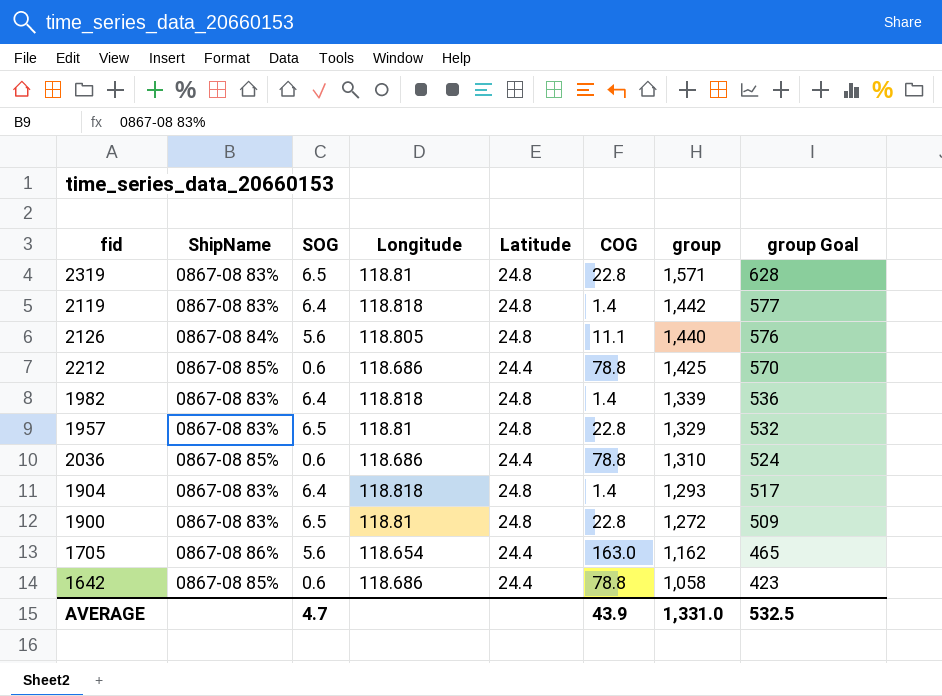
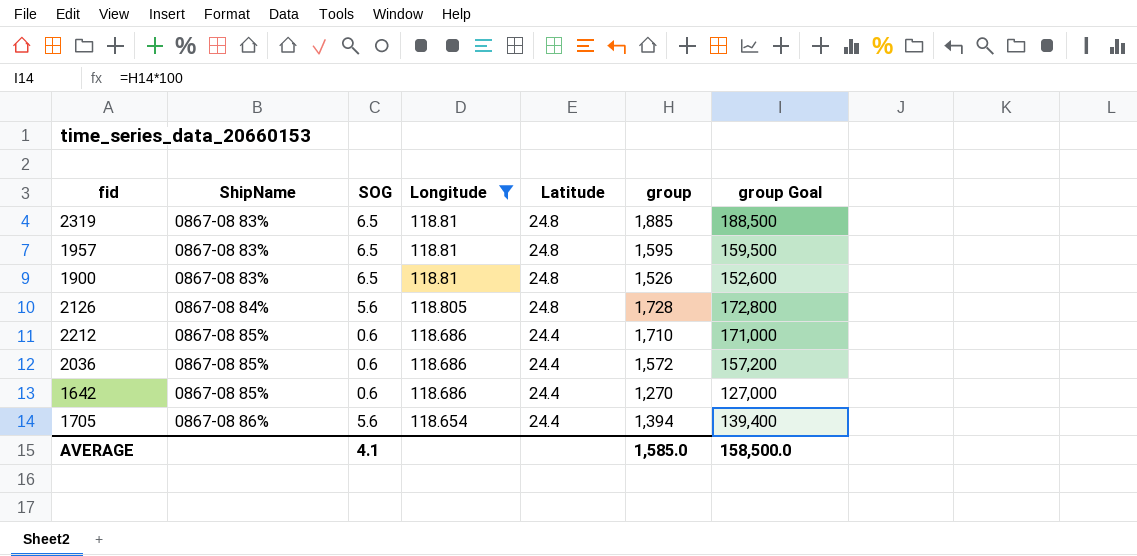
filter: none -> Longitude != 118.818
row order: group descending -> ShipName ascending
column COG | position: 6 -> none
column group Goal | formula: [group] * 0.4 -> [group] * 100
2319 | group: 1,571 -> 1,885
1957 | group: 1,329 -> 1,595
1900 | group: 1,272 -> 1,526
2126 | group: 1,440 -> 1,728
2212 | group: 1,425 -> 1,710
2036 | group: 1,310 -> 1,572
1642 | group: 1,058 -> 1,270
1705 | group: 1,162 -> 1,394
AVERAGE | SOG: 4.7 -> 4.1
AVERAGE | group: 1,331.0 -> 1,585.0
AVERAGE | group Goal: 532.5 -> 158,500.0

